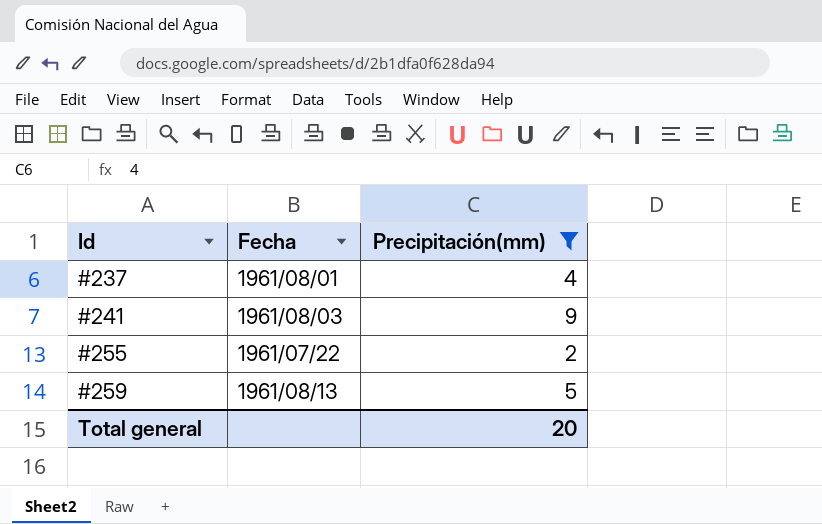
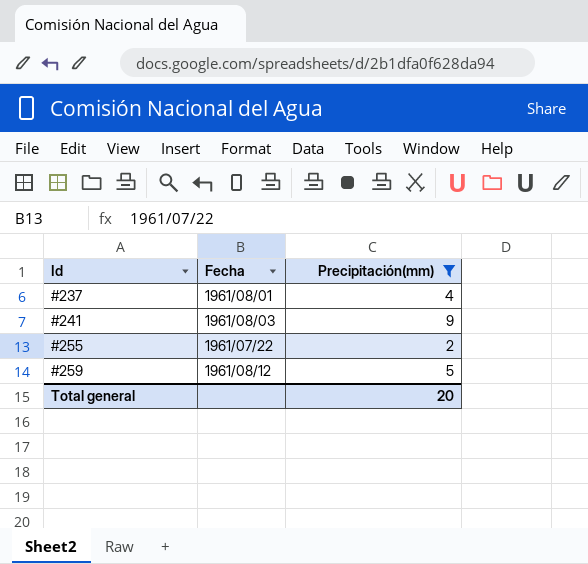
#259 | Fecha: 1961/08/13 -> 1961/08/12

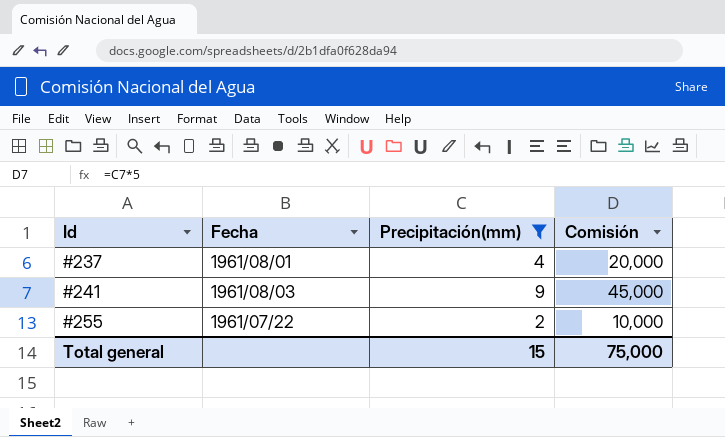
column Comisión | formula: none -> [Precipitación(mm)] * 5
row #259: 1961/08/12 | 5 -> none
Total general | Precipitación(mm): 20 -> 15

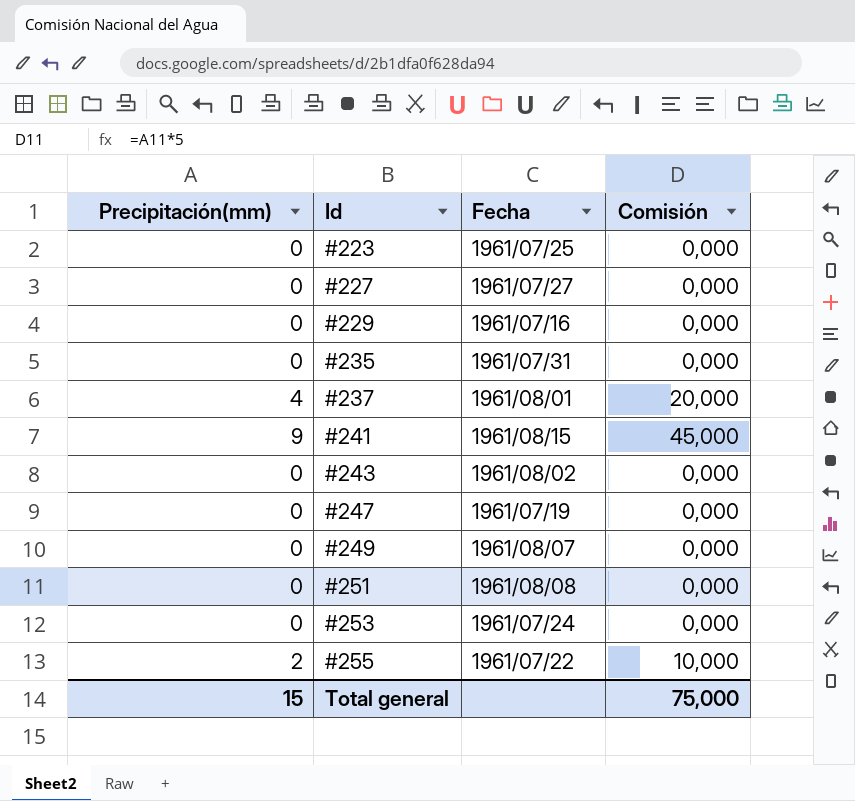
filter: Precipitación(mm) != 0 -> none
column Precipitación(mm) | position: 3 -> 1
#241 | Fecha: 1961/08/03 -> 1961/08/15

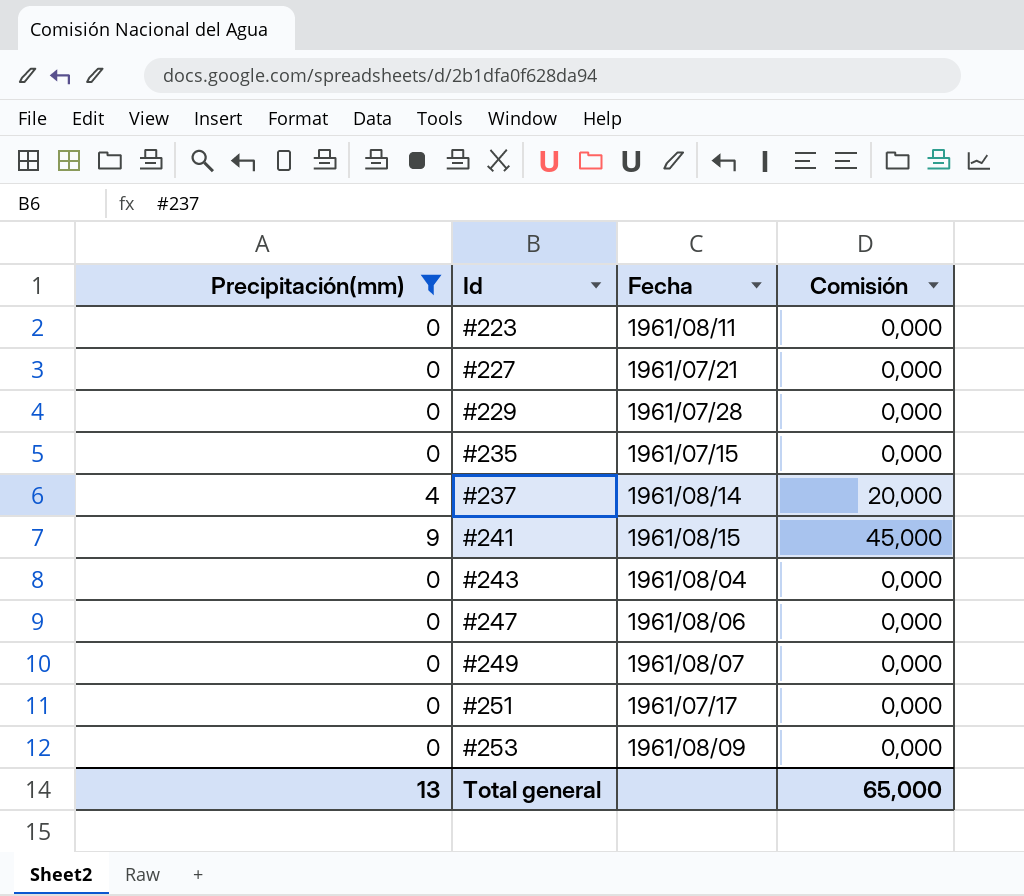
filter: none -> Precipitación(mm) != 2
#223 | Fecha: 1961/07/25 -> 1961/08/11
#227 | Fecha: 1961/07/27 -> 1961/07/21
#229 | Fecha: 1961/07/16 -> 1961/07/28
#235 | Fecha: 1961/07/31 -> 1961/07/15
#237 | Fecha: 1961/08/01 -> 1961/08/14
#243 | Fecha: 1961/08/02 -> 1961/08/04
#247 | Fecha: 1961/07/19 -> 1961/08/06
#251 | Fecha: 1961/08/08 -> 1961/07/17
#253 | Fecha: 1961/07/24 -> 1961/08/09
Total general | Precipitación(mm): 15 -> 13
Total general | Comisión: 75,000 -> 65,000

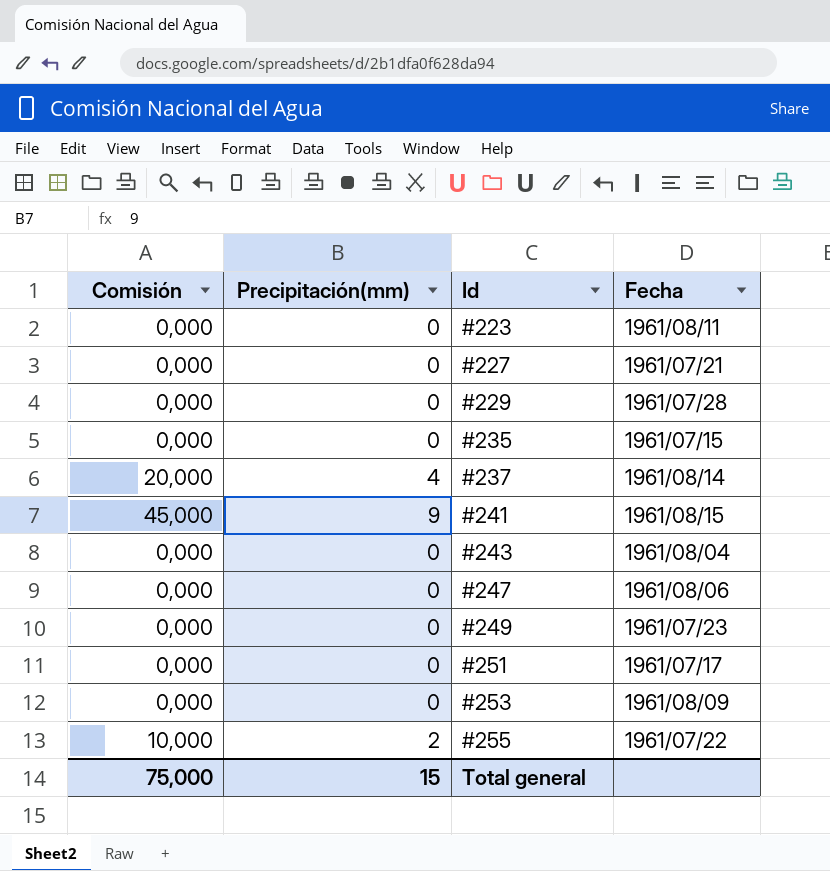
filter: Precipitación(mm) != 2 -> none
column Comisión | position: 4 -> 1
#249 | Fecha: 1961/08/07 -> 1961/07/23
Total general | Comisión: 65,000 -> 75,000
Total general | Precipitación(mm): 13 -> 15

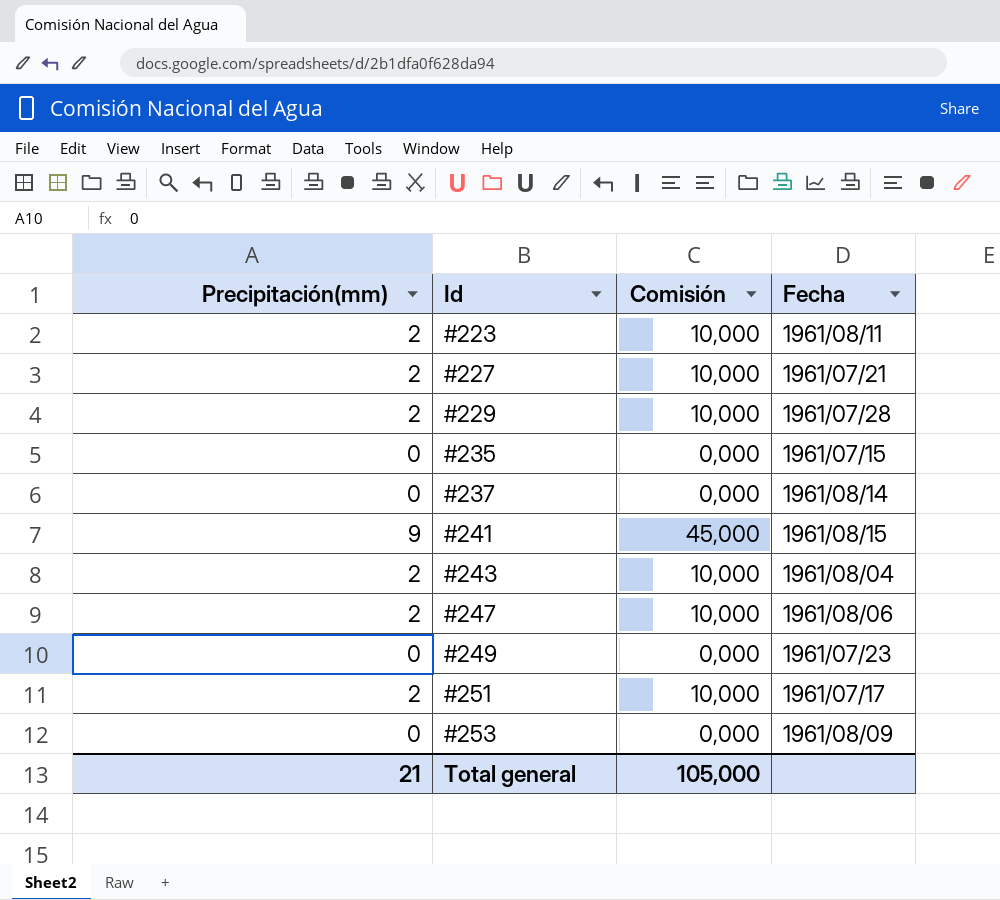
column Comisión | position: 1 -> 3
row #255: 10,000 | 2 | 1961/07/22 -> none
#223 | Precipitación(mm): 0 -> 2
#223 | Comisión: 0,000 -> 10,000
#227 | Precipitación(mm): 0 -> 2
#227 | Comisión: 0,000 -> 10,000
#229 | Precipitación(mm): 0 -> 2
#229 | Comisión: 0,000 -> 10,000
#237 | Precipitación(mm): 4 -> 0
#237 | Comisión: 20,000 -> 0,000
#243 | Precipitación(mm): 0 -> 2
#243 | Comisión: 0,000 -> 10,000
#247 | Precipitación(mm): 0 -> 2
#247 | Comisión: 0,000 -> 10,000
#251 | Precipitación(mm): 0 -> 2
#251 | Comisión: 0,000 -> 10,000
Total general | Precipitación(mm): 15 -> 21
Total general | Comisión: 75,000 -> 105,000

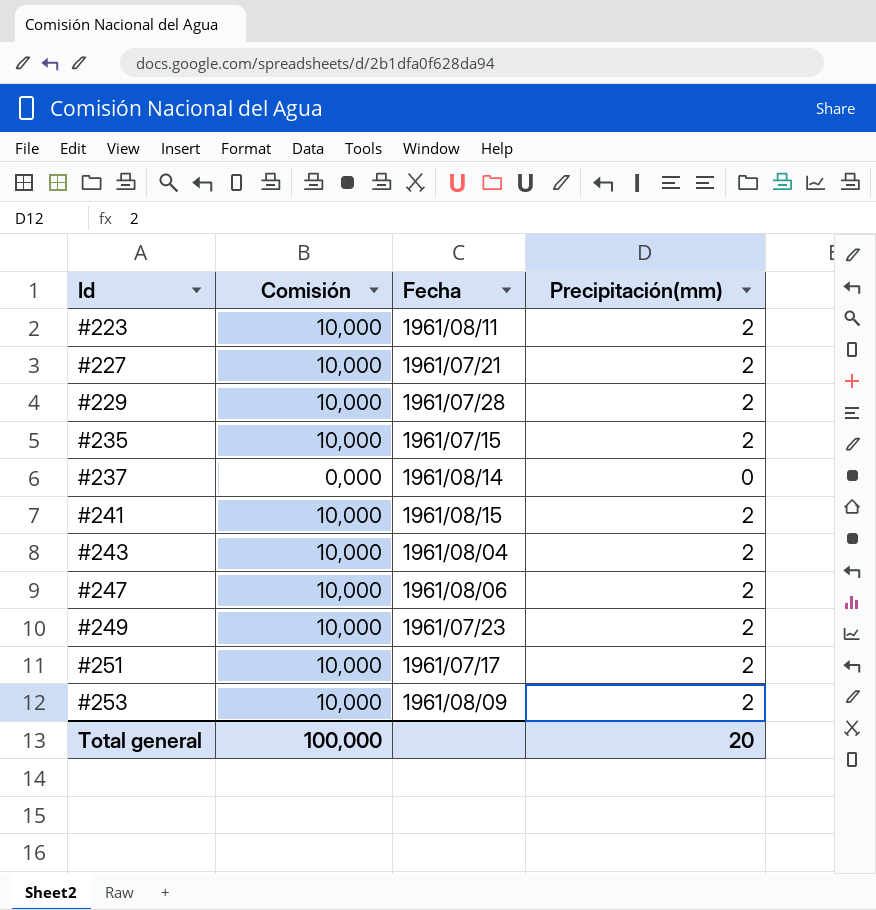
column Precipitación(mm) | position: 1 -> 4
#235 | Comisión: 0,000 -> 10,000
#235 | Precipitación(mm): 0 -> 2
#241 | Comisión: 45,000 -> 10,000
#241 | Precipitación(mm): 9 -> 2
#249 | Comisión: 0,000 -> 10,000
#249 | Precipitación(mm): 0 -> 2
#253 | Comisión: 0,000 -> 10,000
#253 | Precipitación(mm): 0 -> 2
Total general | Comisión: 105,000 -> 100,000
Total general | Precipitación(mm): 21 -> 20

